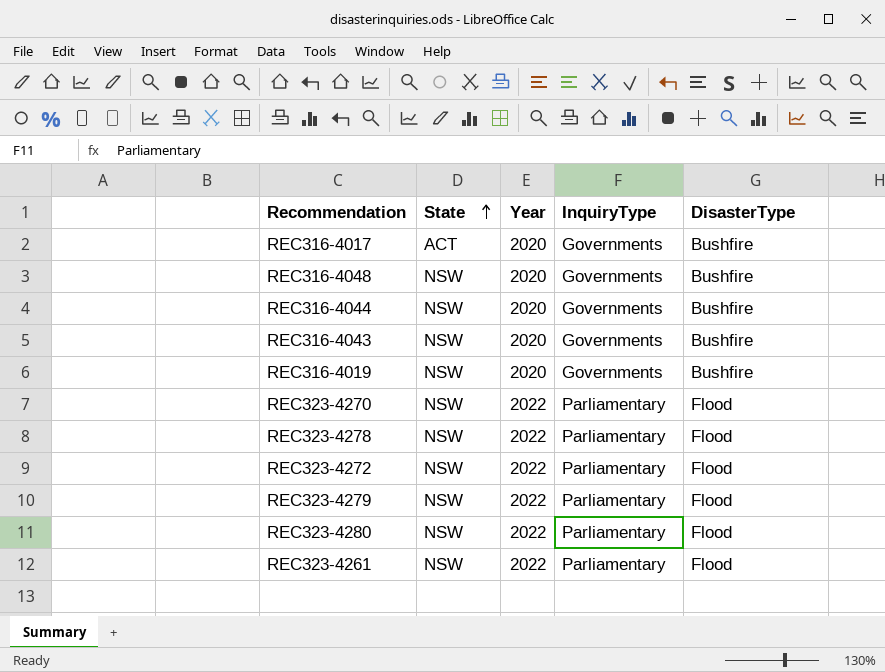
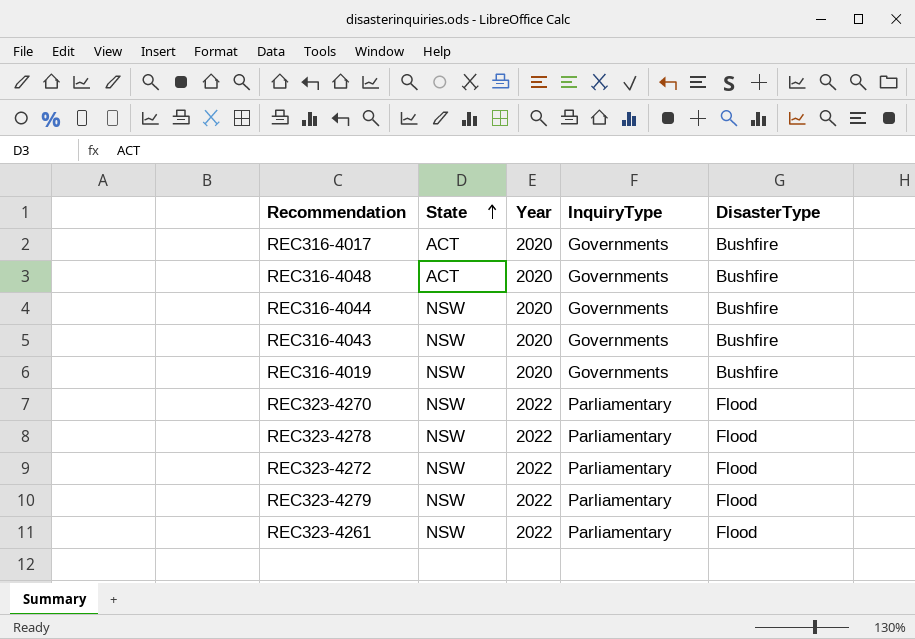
row REC323-4280: NSW | 2022 | Parliamentary | Flood -> none
REC316-4048 | State: NSW -> ACT

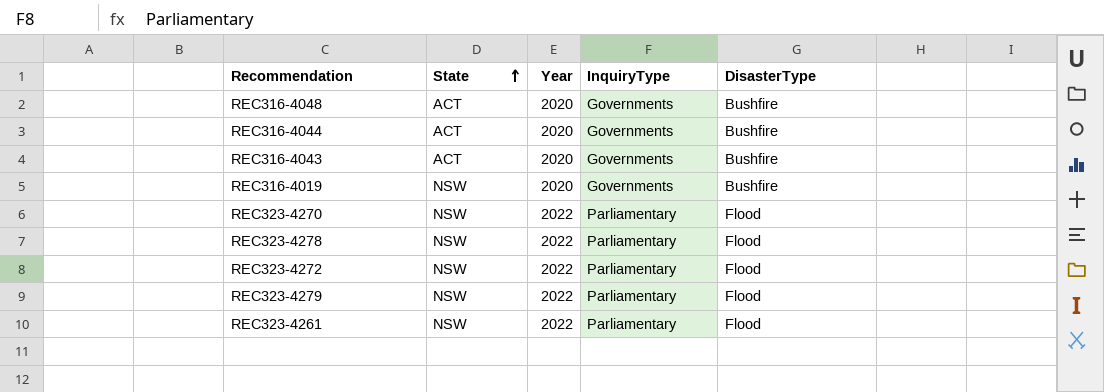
row REC316-4017: ACT | 2020 | Governments | Bushfire -> none
REC316-4044 | State: NSW -> ACT
REC316-4043 | State: NSW -> ACT

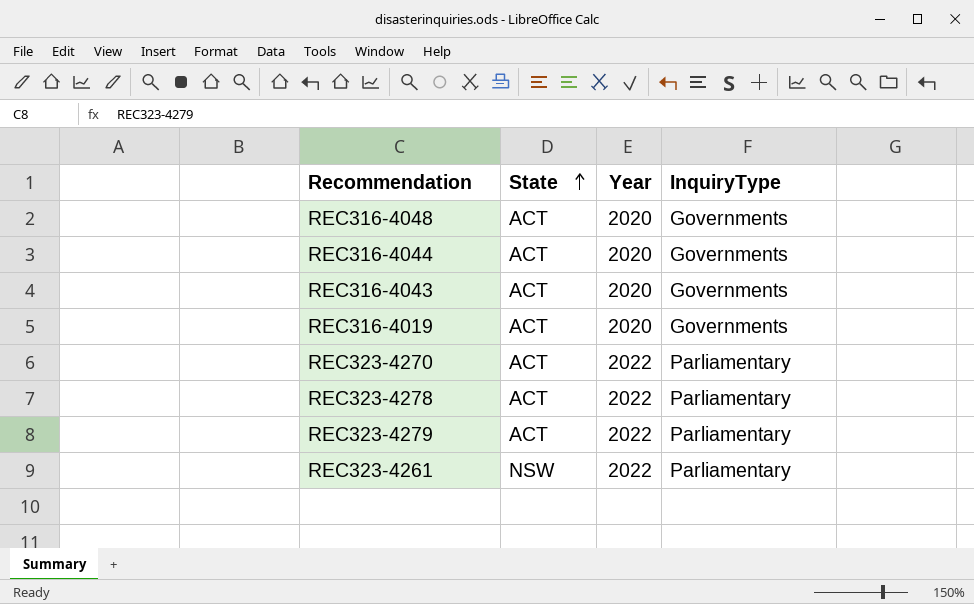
column DisasterType | position: 5 -> none
row REC323-4272: NSW | 2022 | Parliamentary | Flood -> none
REC316-4019 | State: NSW -> ACT
REC323-4270 | State: NSW -> ACT
REC323-4278 | State: NSW -> ACT
REC323-4279 | State: NSW -> ACT

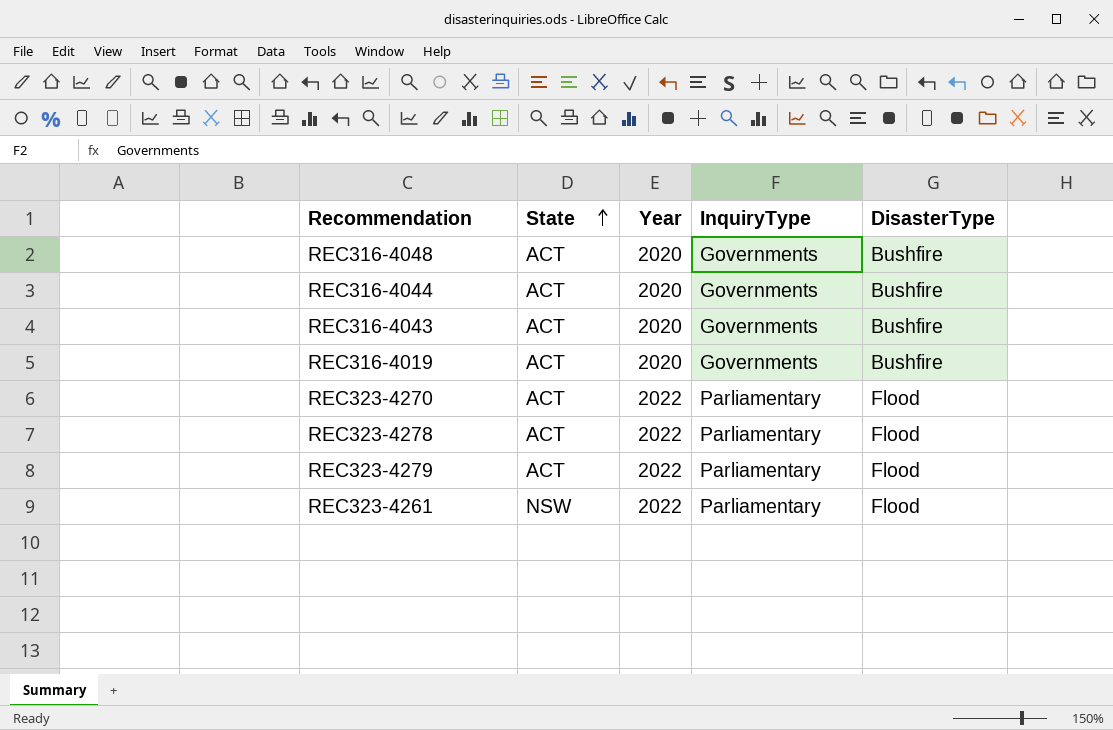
column DisasterType | position: none -> 5

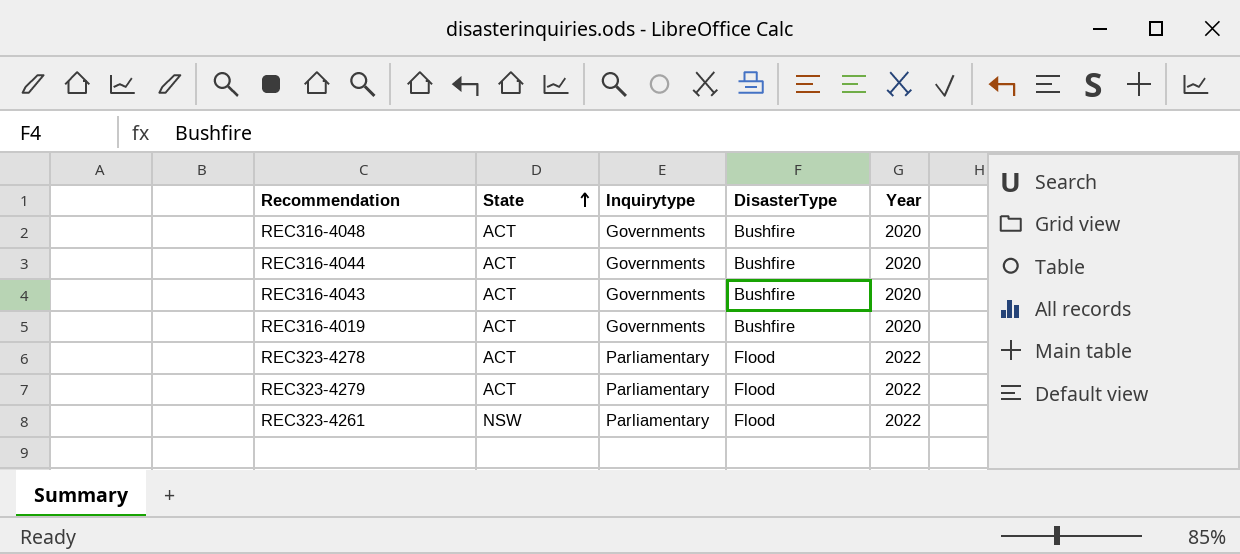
column name: InquiryType -> Inquirytype
column Year | position: 3 -> 5
row REC323-4270: ACT | 2022 | Parliamentary | Flood -> none

